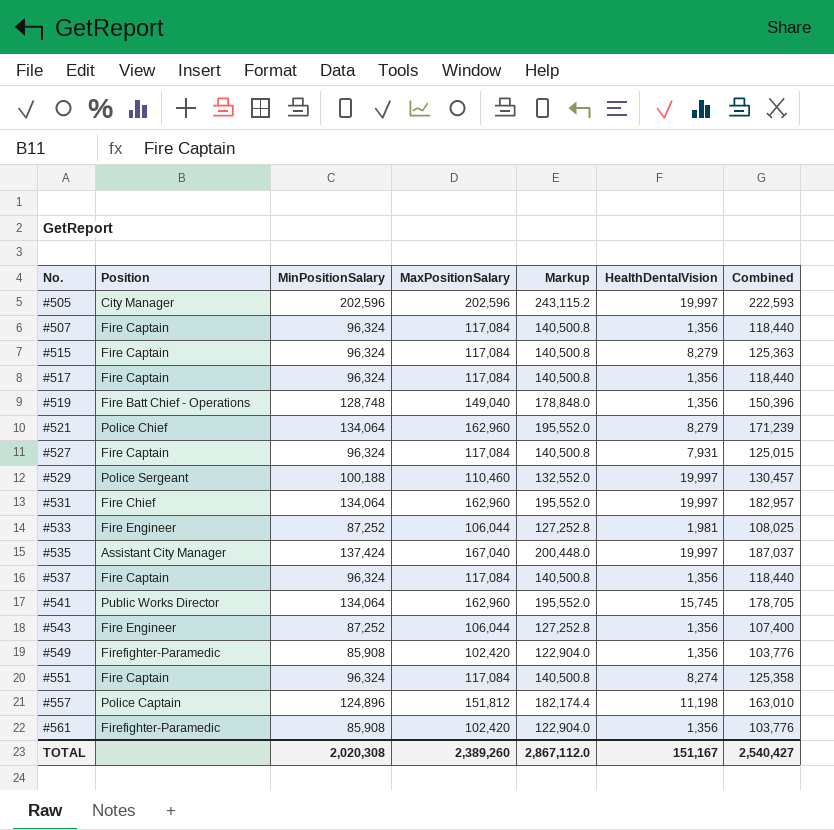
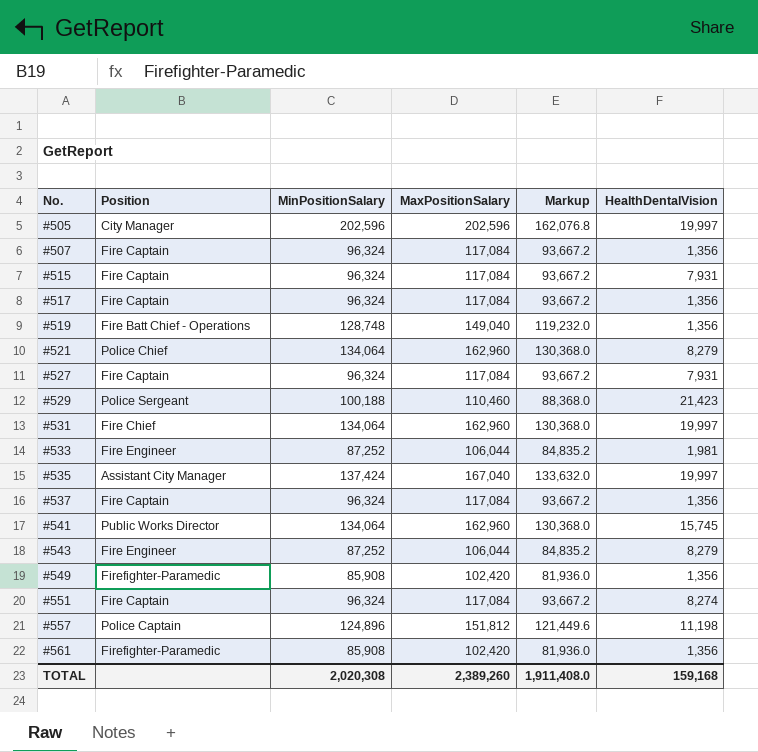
column Combined | formula: [MaxPositionSalary] + [HealthDentalVision] -> none
column Markup | formula: [MaxPositionSalary] * 1.2 -> [MaxPositionSalary] * 0.8
#515 | HealthDentalVision: 8,279 -> 7,931
#529 | HealthDentalVision: 19,997 -> 21,423
#543 | HealthDentalVision: 1,356 -> 8,279
TOTAL | Markup: 2,867,112.0 -> 1,911,408.0
TOTAL | HealthDentalVision: 151,167 -> 159,168

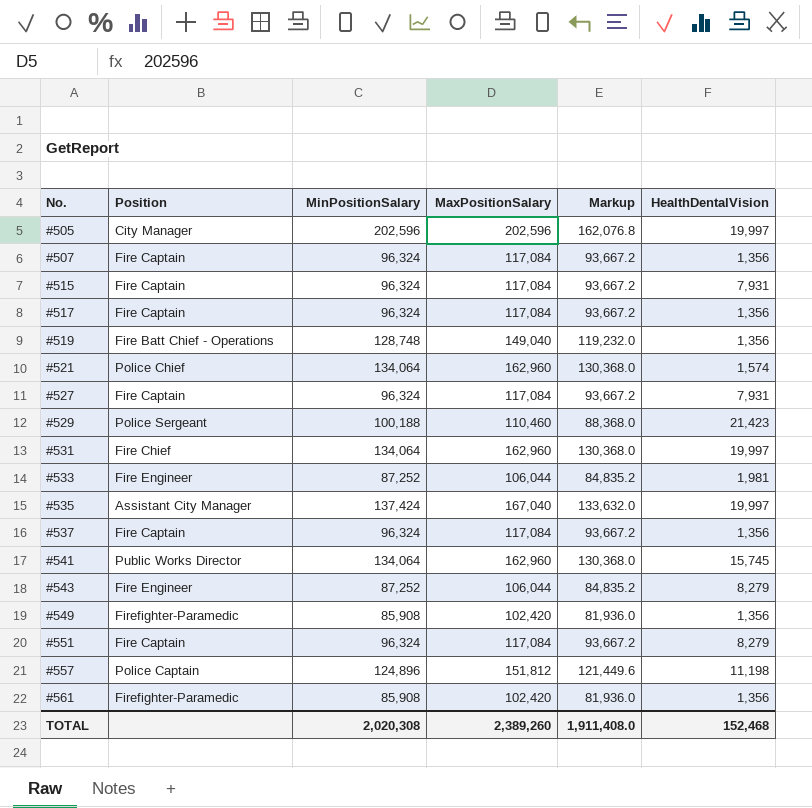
#521 | HealthDentalVision: 8,279 -> 1,574
#551 | HealthDentalVision: 8,274 -> 8,279
TOTAL | HealthDentalVision: 159,168 -> 152,468

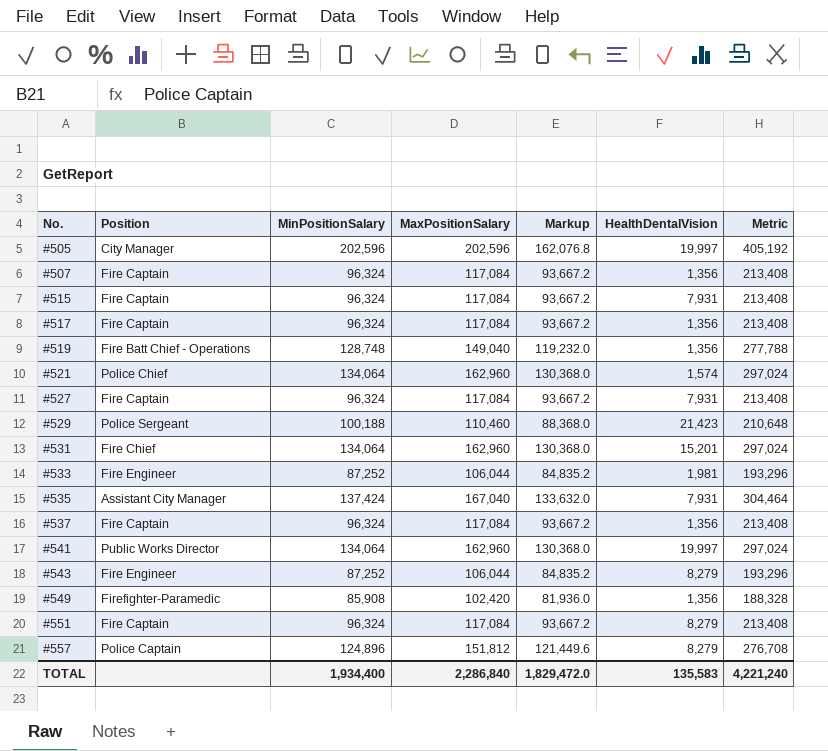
column Metric | formula: none -> [MinPositionSalary] + [MaxPositionSalary]
row #561: Firefighter-Paramedic | 85,908 | 102,420 | 81,936.0 | 1,356 -> none
#531 | HealthDentalVision: 19,997 -> 15,201
#535 | HealthDentalVision: 19,997 -> 7,931
#541 | HealthDentalVision: 15,745 -> 19,997
#557 | HealthDentalVision: 11,198 -> 8,279
TOTAL | MinPositionSalary: 2,020,308 -> 1,934,400
TOTAL | MaxPositionSalary: 2,389,260 -> 2,286,840
TOTAL | Markup: 1,911,408.0 -> 1,829,472.0
TOTAL | HealthDentalVision: 152,468 -> 135,583

